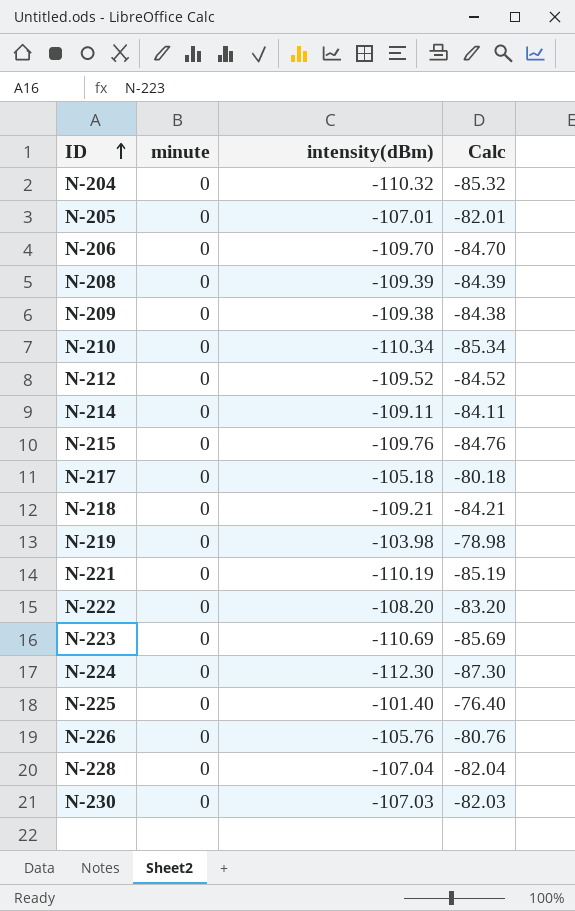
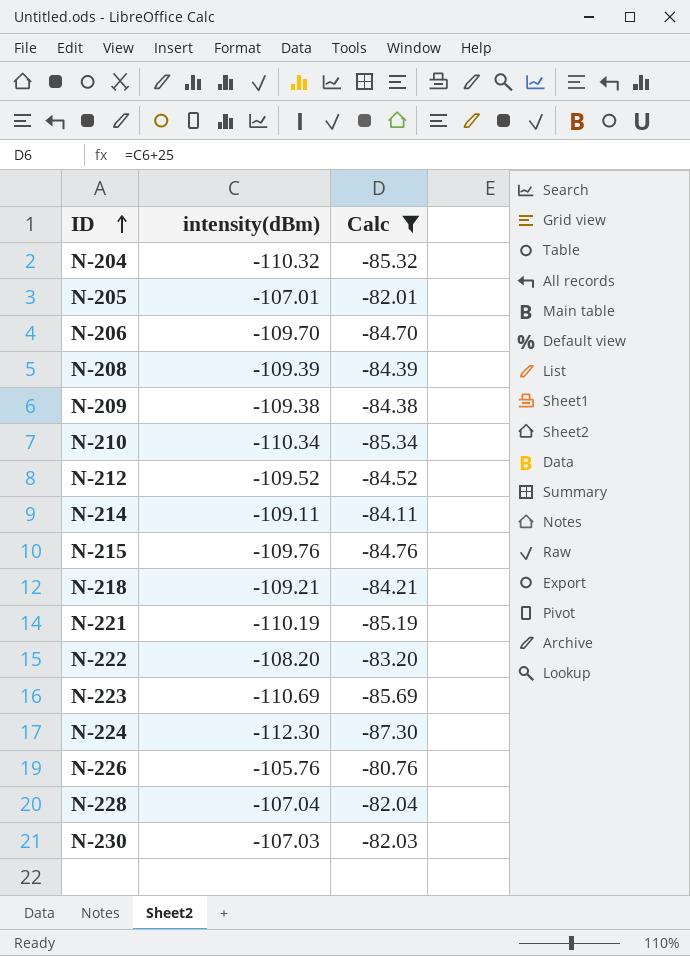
filter: none -> Calc <= -80.76
column minute | position: 2 -> none

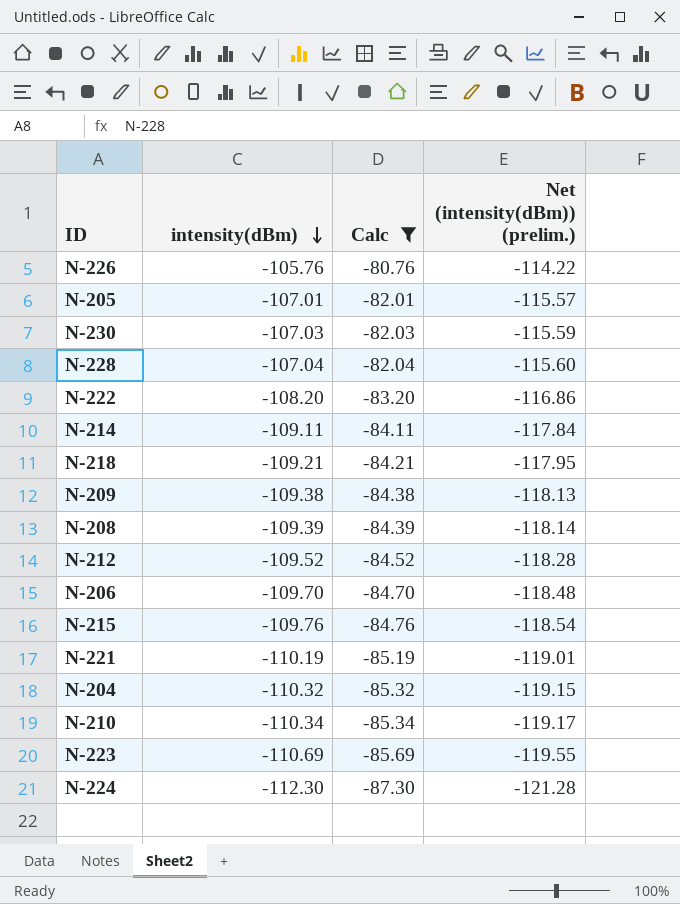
row order: ID ascending -> intensity(dBm) descending
column Net (intensity(dBm)) (prelim.) | formula: none -> [intensity(dBm)] * 1.08

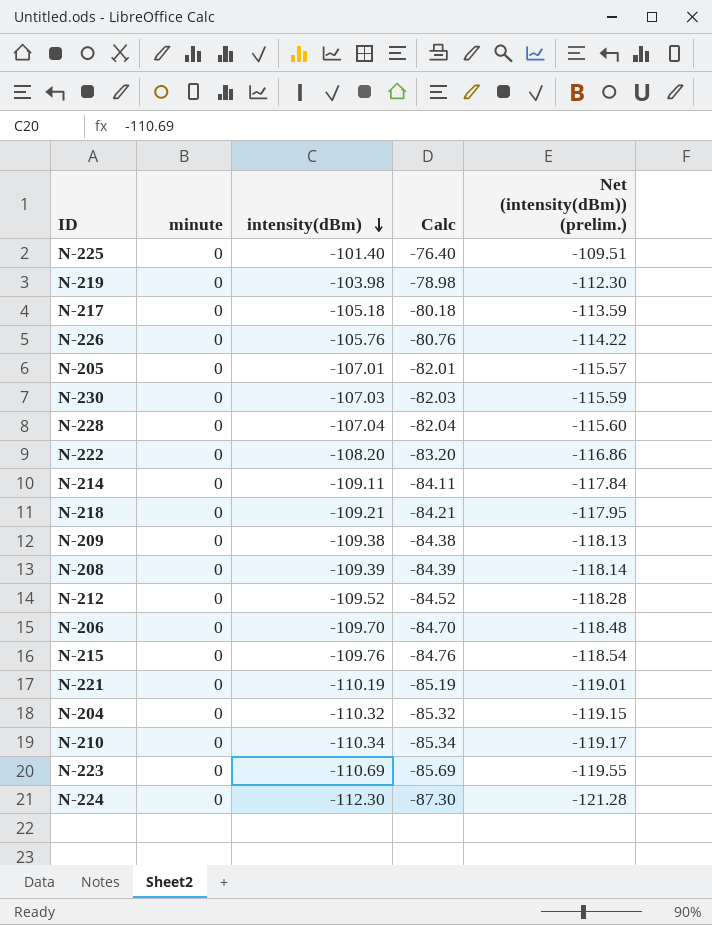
filter: Calc <= -80.76 -> none
column minute | position: none -> 2

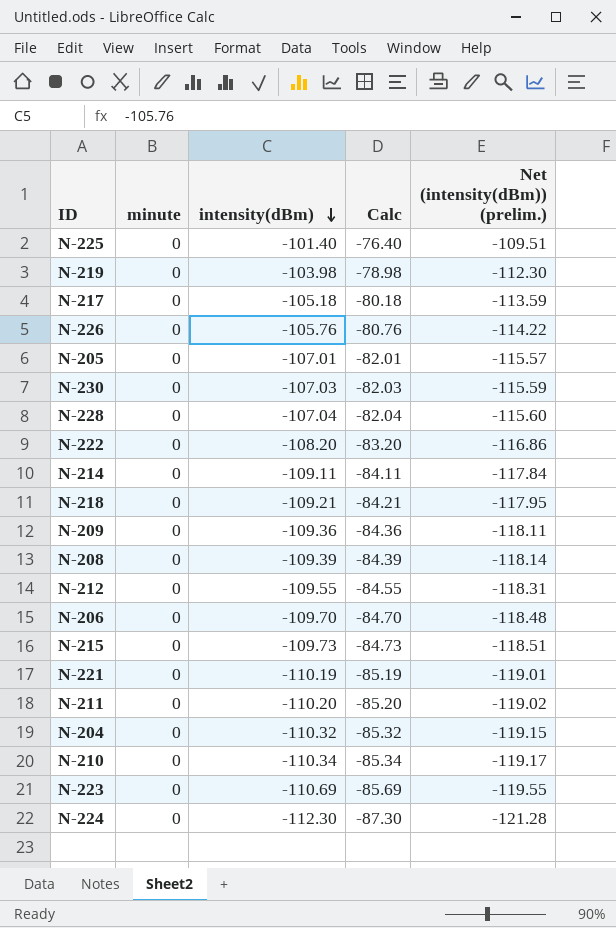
N-209 | intensity(dBm): -109.38 -> -109.36
N-209 | Calc: -84.38 -> -84.36
N-209 | Net (intensity(dBm)) (prelim.): -118.13 -> -118.11
N-212 | intensity(dBm): -109.52 -> -109.55
N-212 | Calc: -84.52 -> -84.55
N-212 | Net (intensity(dBm)) (prelim.): -118.28 -> -118.31
N-215 | intensity(dBm): -109.76 -> -109.73
N-215 | Calc: -84.76 -> -84.73
N-215 | Net (intensity(dBm)) (prelim.): -118.54 -> -118.51
row N-211: none -> 0 | -110.20 | -85.20 | -119.02

